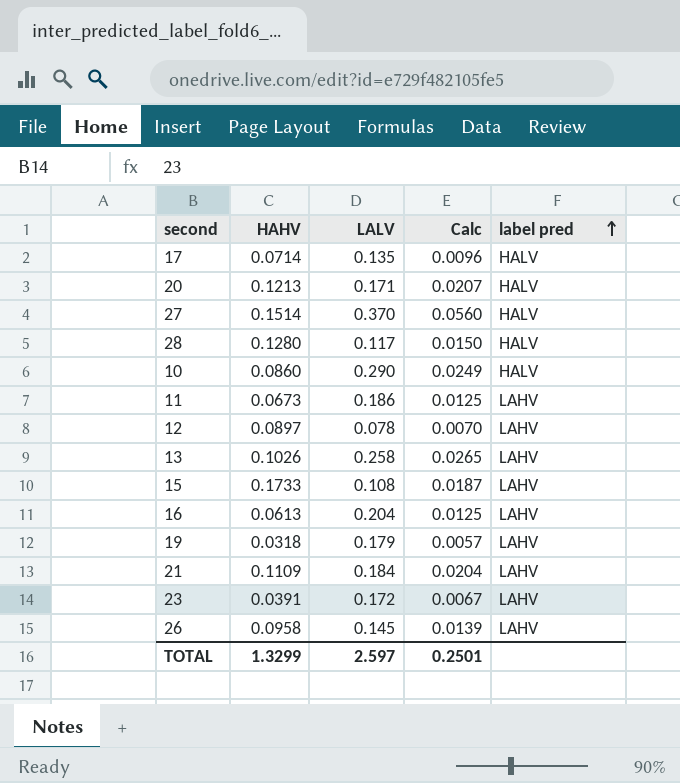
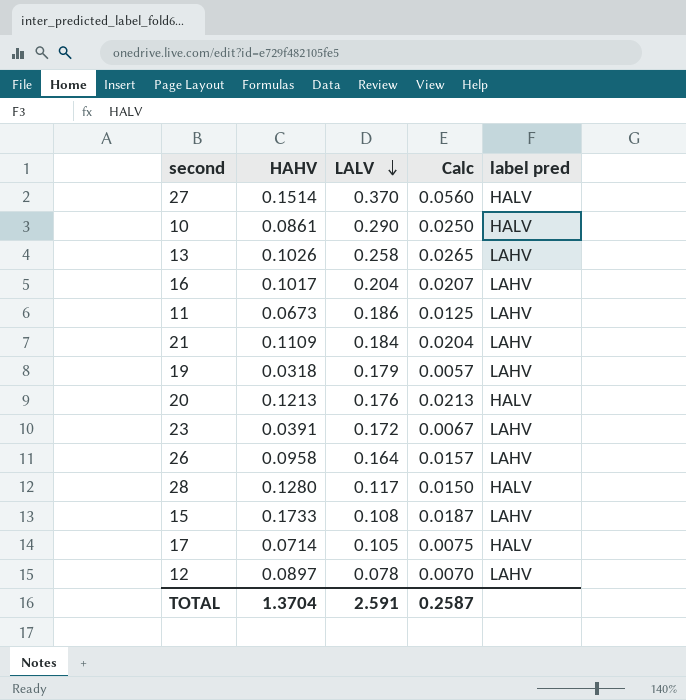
row order: label pred ascending -> LALV descending
10 | HAHV: 0.0860 -> 0.0861
10 | Calc: 0.0249 -> 0.0250
16 | HAHV: 0.0613 -> 0.1017
16 | Calc: 0.0125 -> 0.0207
20 | LALV: 0.171 -> 0.176
20 | Calc: 0.0207 -> 0.0213
26 | LALV: 0.145 -> 0.164
26 | Calc: 0.0139 -> 0.0157
17 | LALV: 0.135 -> 0.105
17 | Calc: 0.0096 -> 0.0075
TOTAL | HAHV: 1.3299 -> 1.3704
TOTAL | LALV: 2.597 -> 2.591
TOTAL | Calc: 0.2501 -> 0.2587

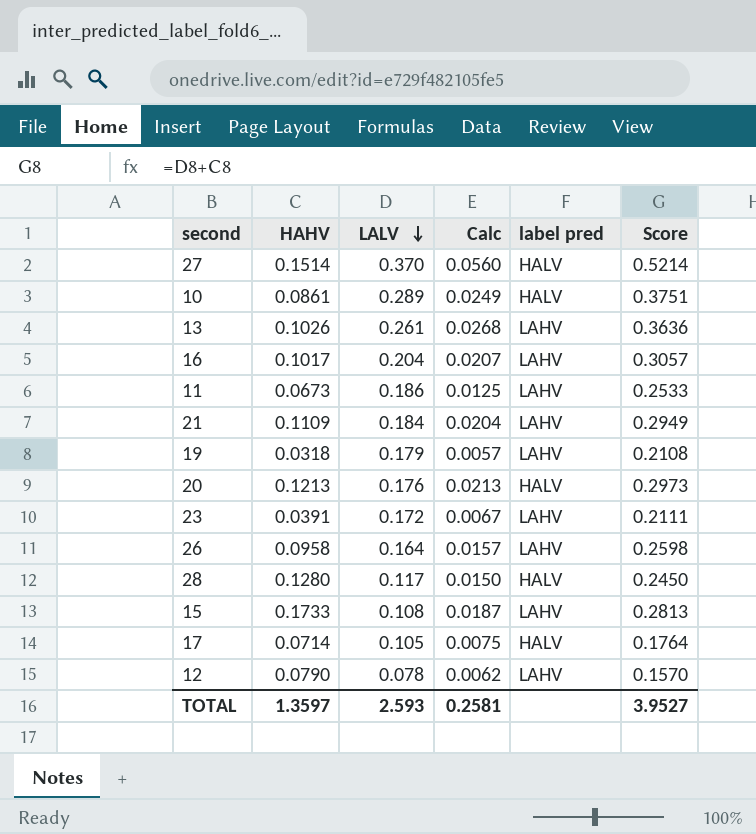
column Score | formula: none -> [HAHV] + [LALV]
10 | LALV: 0.290 -> 0.289
10 | Calc: 0.0250 -> 0.0249
13 | LALV: 0.258 -> 0.261
13 | Calc: 0.0265 -> 0.0268
12 | HAHV: 0.0897 -> 0.0790
12 | Calc: 0.0070 -> 0.0062
TOTAL | HAHV: 1.3704 -> 1.3597
TOTAL | LALV: 2.591 -> 2.593
TOTAL | Calc: 0.2587 -> 0.2581

